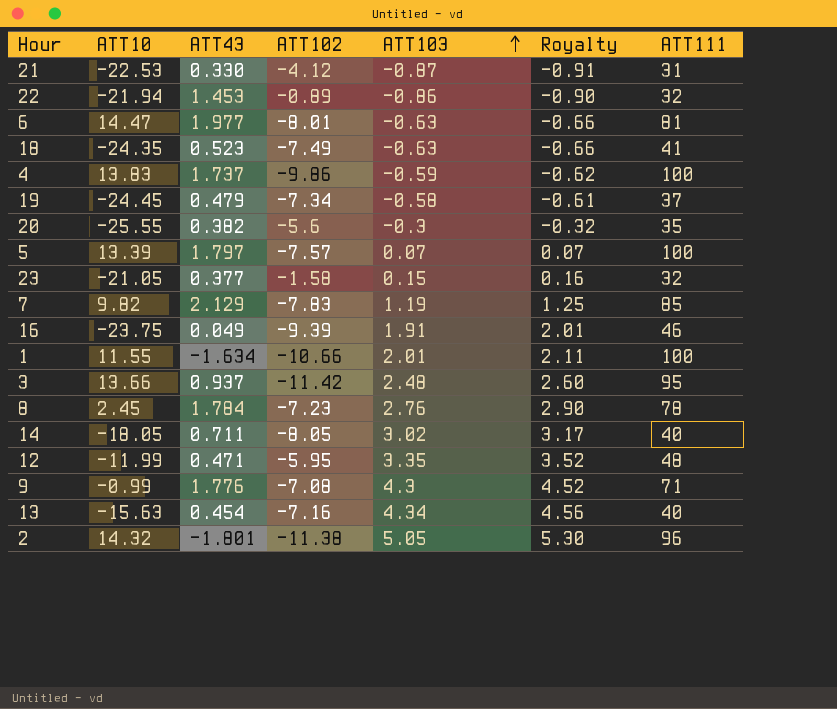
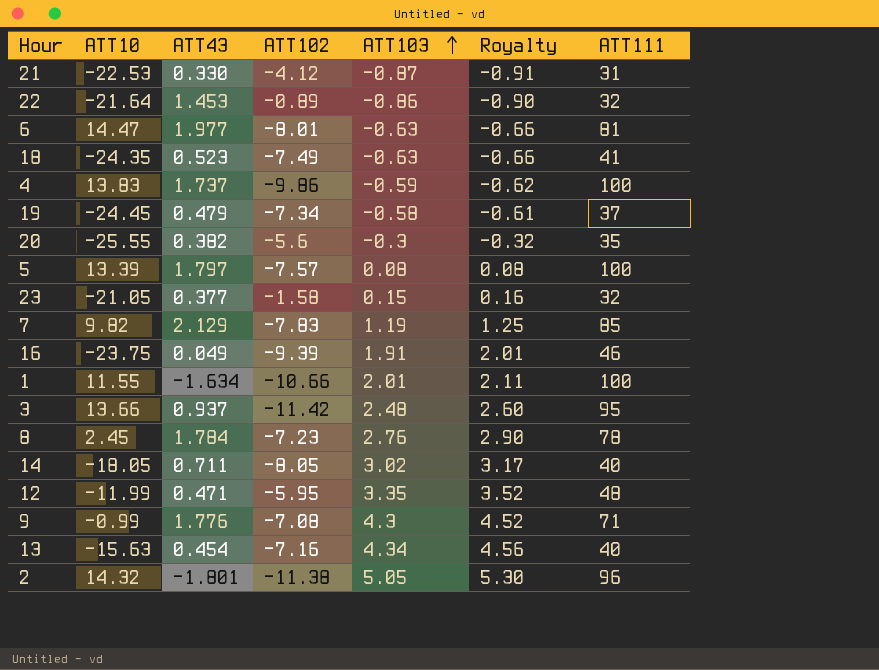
22 | ATT10: -21.94 -> -21.64
5 | ATT103: 0.07 -> 0.08
5 | Royalty: 0.07 -> 0.08

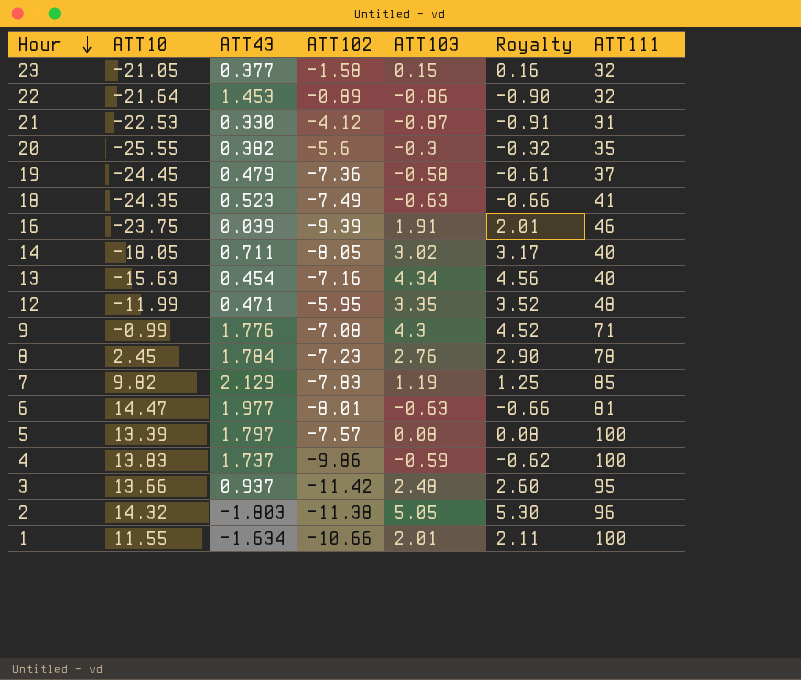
row order: ATT103 ascending -> Hour descending
19 | ATT102: -7.34 -> -7.36
16 | ATT43: 0.049 -> 0.039
2 | ATT43: -1.801 -> -1.803

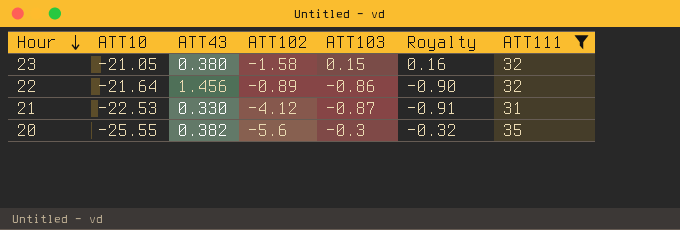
filter: none -> ATT111 <= 35
23 | ATT43: 0.377 -> 0.380
22 | ATT43: 1.453 -> 1.456

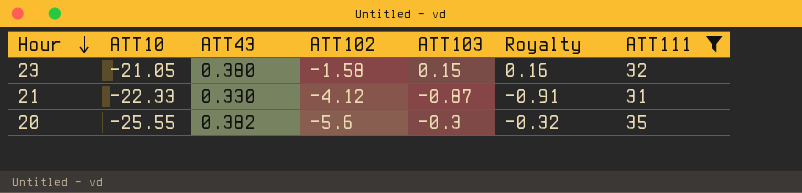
row 22: -21.64 | 1.456 | -0.89 | -0.86 | -0.90 | 32 -> none
21 | ATT10: -22.53 -> -22.33

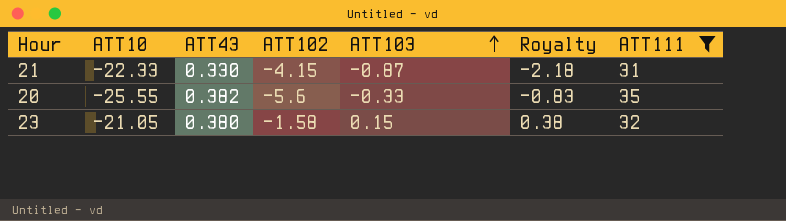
row order: Hour descending -> ATT103 ascending
column Royalty | formula: [ATT103] * 1.05 -> [ATT103] * 2.5
21 | ATT102: -4.12 -> -4.15
20 | ATT103: -0.3 -> -0.33

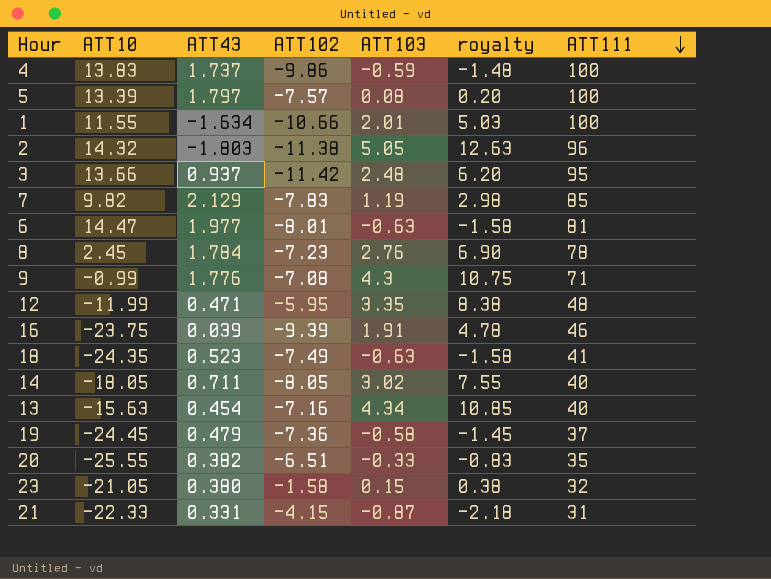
filter: ATT111 <= 35 -> none
row order: ATT103 ascending -> ATT111 descending
column name: Royalty -> royalty
20 | ATT102: -5.6 -> -6.51
21 | ATT43: 0.330 -> 0.331

